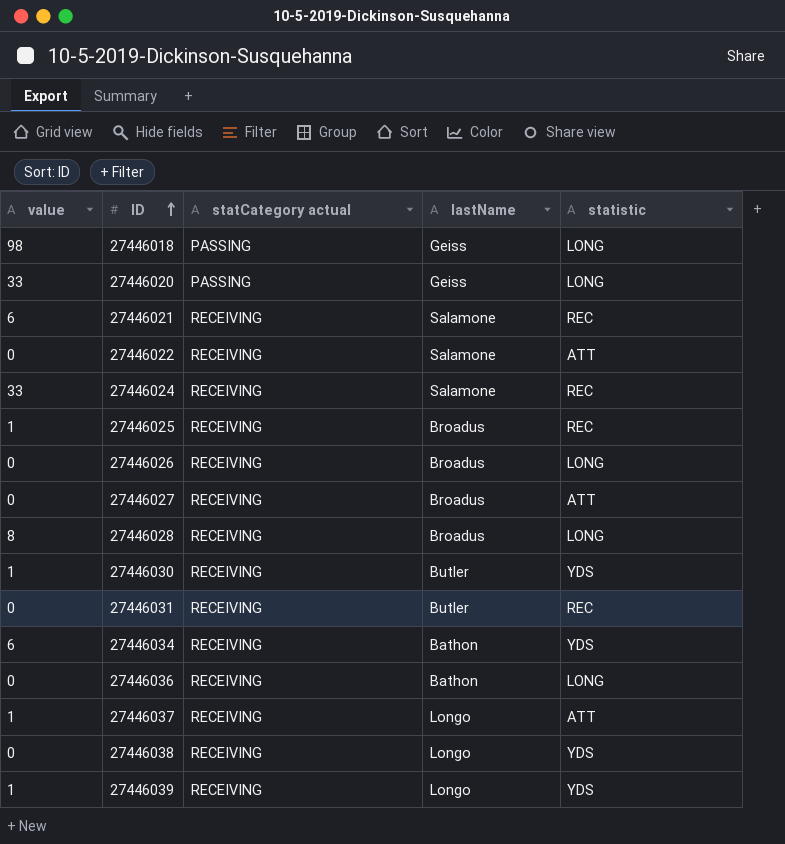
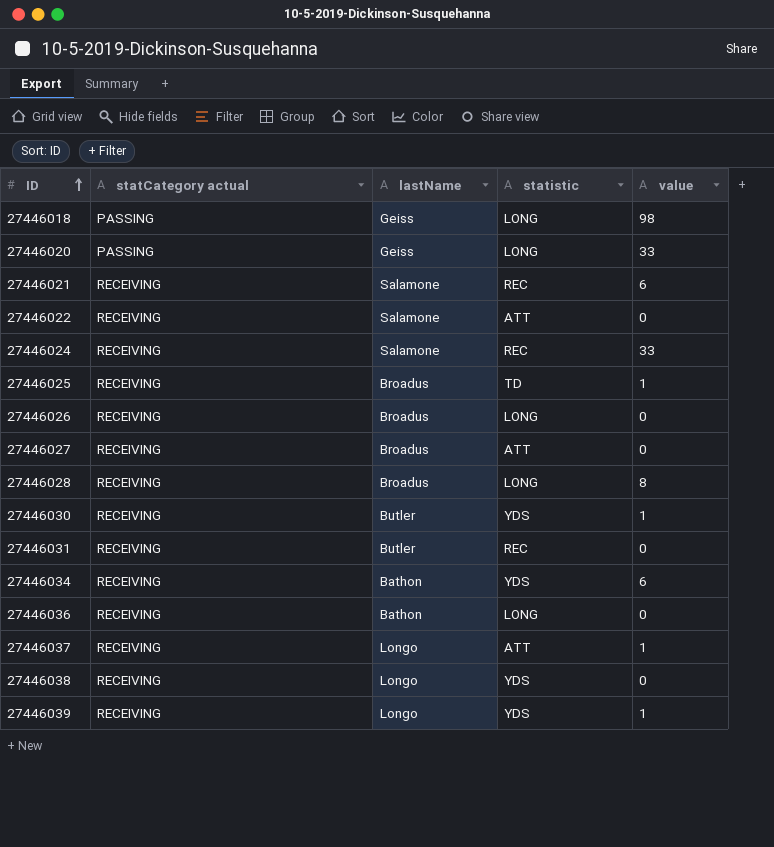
column value | position: 1 -> 5
27446025 | statistic: REC -> TD

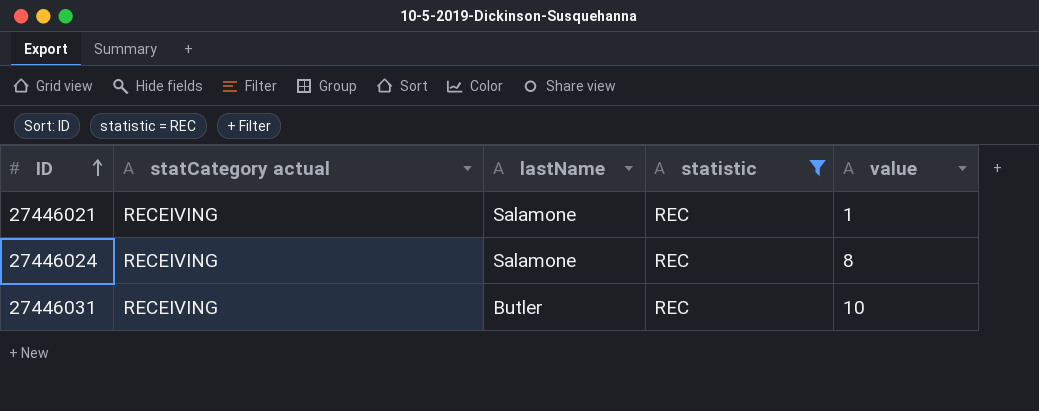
filter: none -> statistic = REC
27446021 | value: 6 -> 1
27446024 | value: 33 -> 8
27446031 | value: 0 -> 10

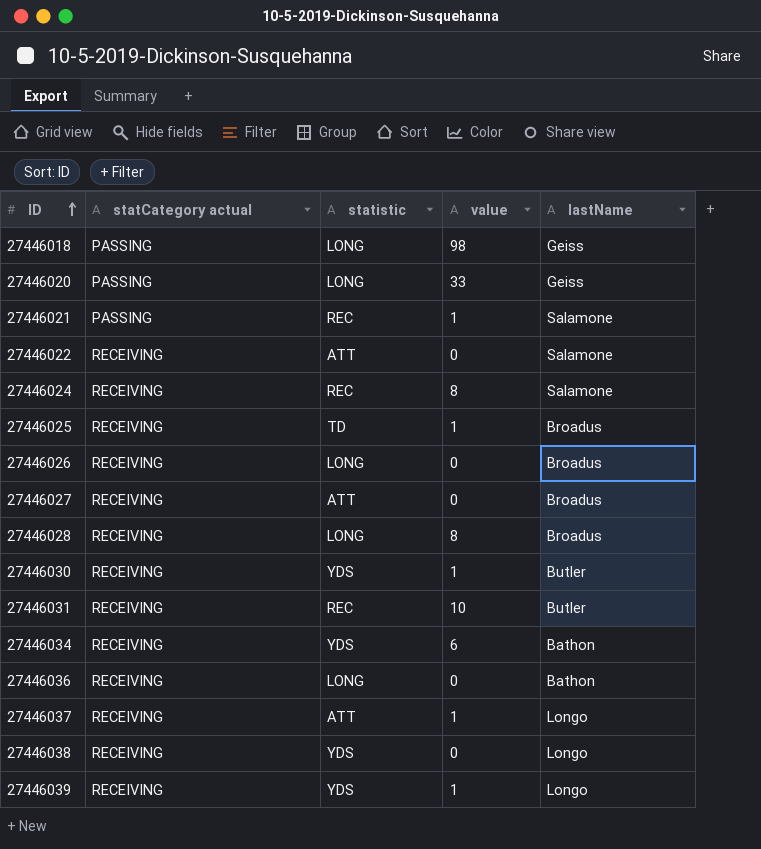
filter: statistic = REC -> none
column lastName | position: 3 -> 5
27446021 | statCategory actual: RECEIVING -> PASSING

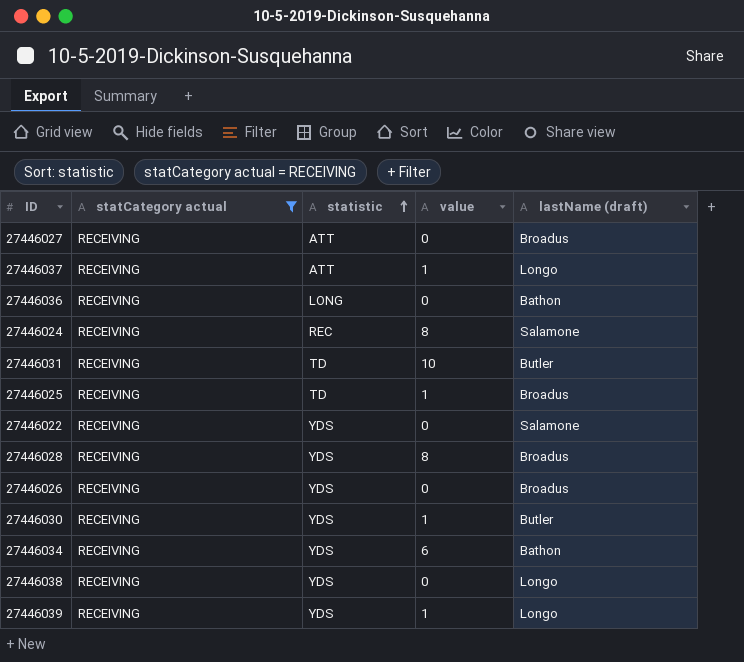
filter: none -> statCategory actual = RECEIVING
row order: ID ascending -> statistic ascending
column name: lastName -> lastName (draft)
27446031 | statistic: REC -> TD
27446022 | statistic: ATT -> YDS
27446028 | statistic: LONG -> YDS
27446026 | statistic: LONG -> YDS

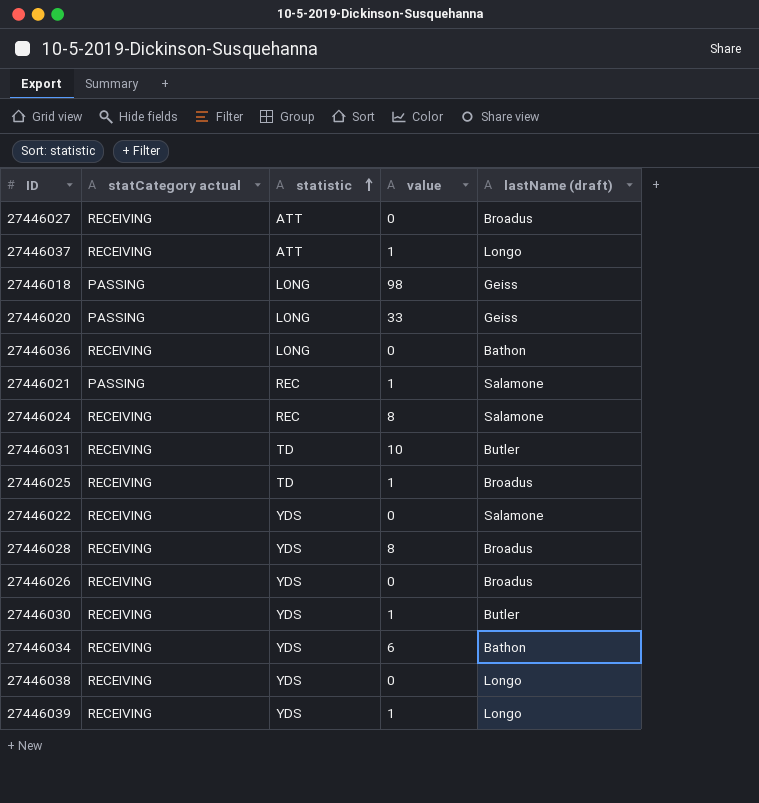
filter: statCategory actual = RECEIVING -> none

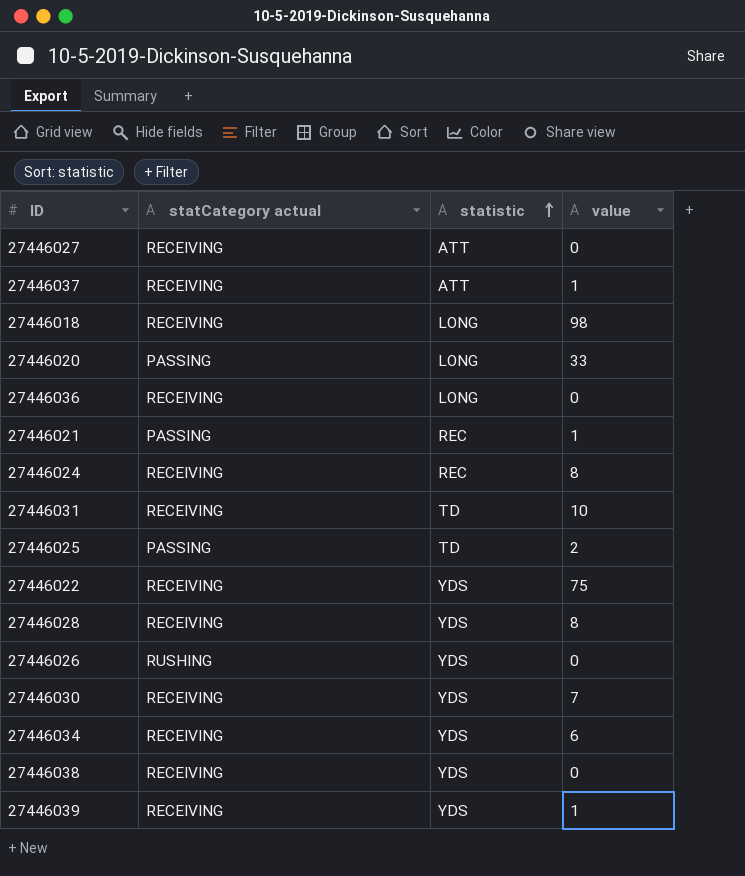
column lastName (draft) | position: 5 -> none
27446018 | statCategory actual: PASSING -> RECEIVING
27446025 | statCategory actual: RECEIVING -> PASSING
27446025 | value: 1 -> 2
27446022 | value: 0 -> 75
27446026 | statCategory actual: RECEIVING -> RUSHING
27446030 | value: 1 -> 7

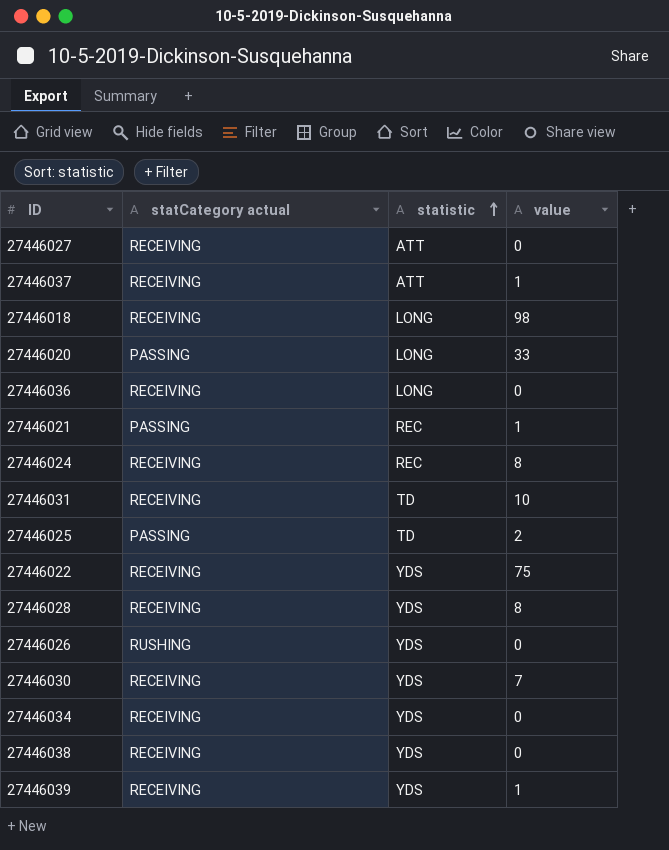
27446034 | value: 6 -> 0

